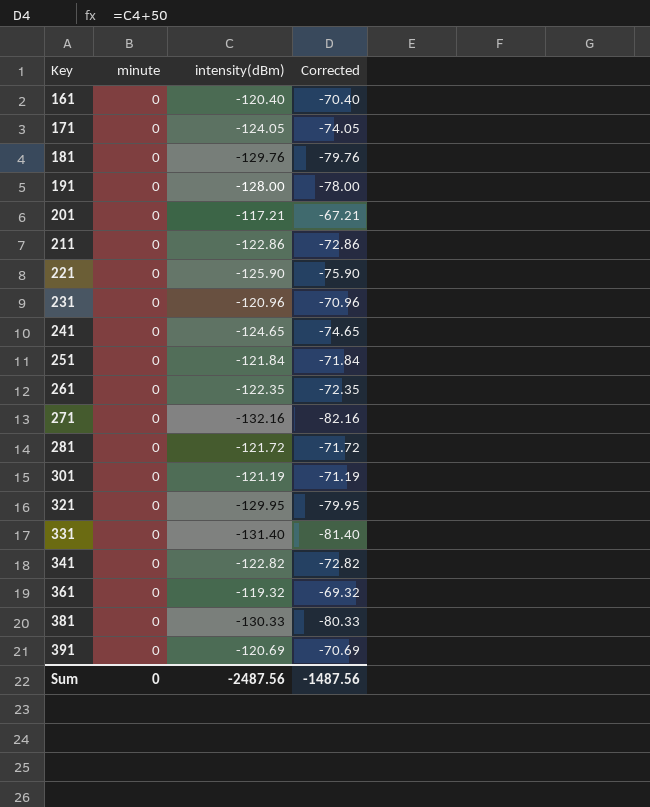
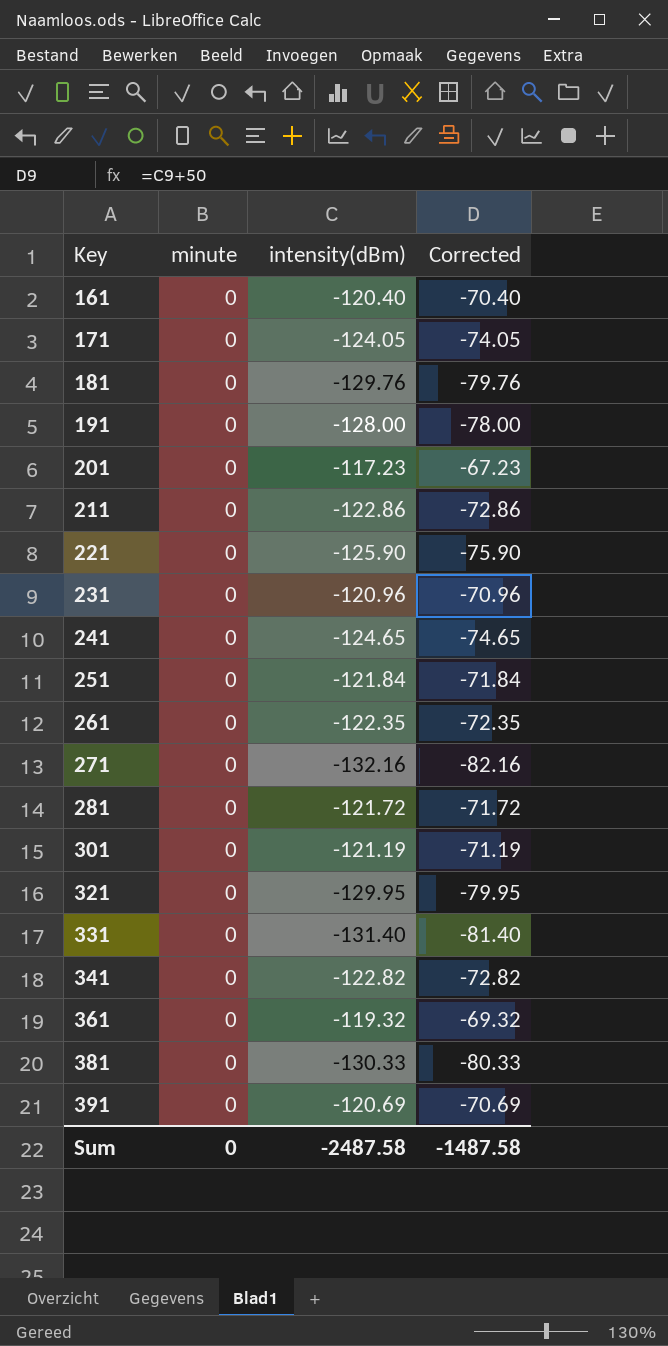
201 | intensity(dBm): -117.21 -> -117.23
201 | Corrected: -67.21 -> -67.23
Sum | intensity(dBm): -2487.56 -> -2487.58
Sum | Corrected: -1487.56 -> -1487.58

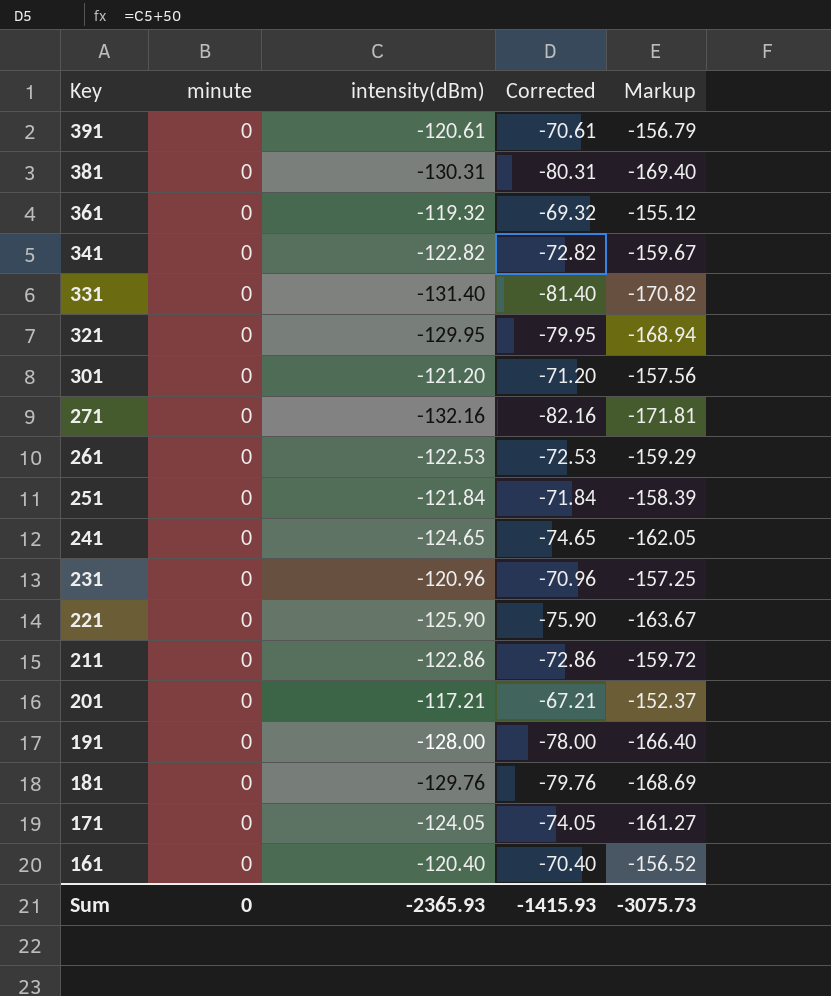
row order: Key ascending -> Key descending
column Markup | formula: none -> [intensity(dBm)] * 1.3
row 281: 0 | -121.72 | -71.72 -> none
391 | intensity(dBm): -120.69 -> -120.61
391 | Corrected: -70.69 -> -70.61
381 | intensity(dBm): -130.33 -> -130.31
381 | Corrected: -80.33 -> -80.31
301 | intensity(dBm): -121.19 -> -121.20
301 | Corrected: -71.19 -> -71.20
261 | intensity(dBm): -122.35 -> -122.53
261 | Corrected: -72.35 -> -72.53
201 | intensity(dBm): -117.23 -> -117.21
201 | Corrected: -67.23 -> -67.21
Sum | intensity(dBm): -2487.58 -> -2365.93
Sum | Corrected: -1487.58 -> -1415.93

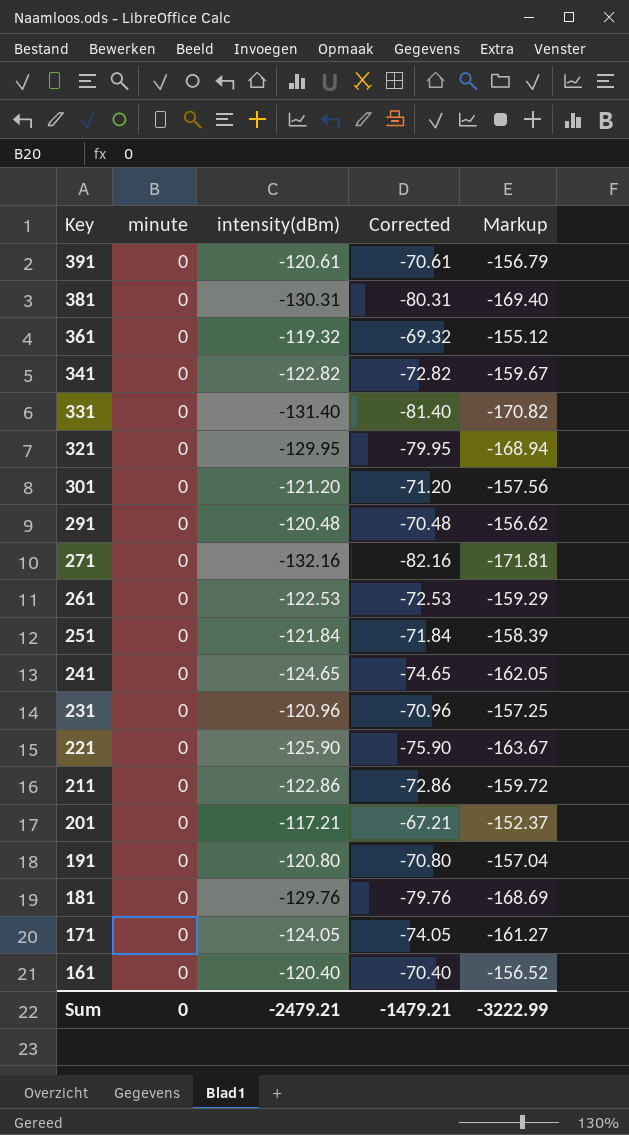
row 291: none -> 0 | -120.48 | -70.48 | -156.62
191 | intensity(dBm): -128.00 -> -120.80
191 | Corrected: -78.00 -> -70.80
191 | Markup: -166.40 -> -157.04
Sum | intensity(dBm): -2365.93 -> -2479.21
Sum | Corrected: -1415.93 -> -1479.21
Sum | Markup: -3075.73 -> -3222.99

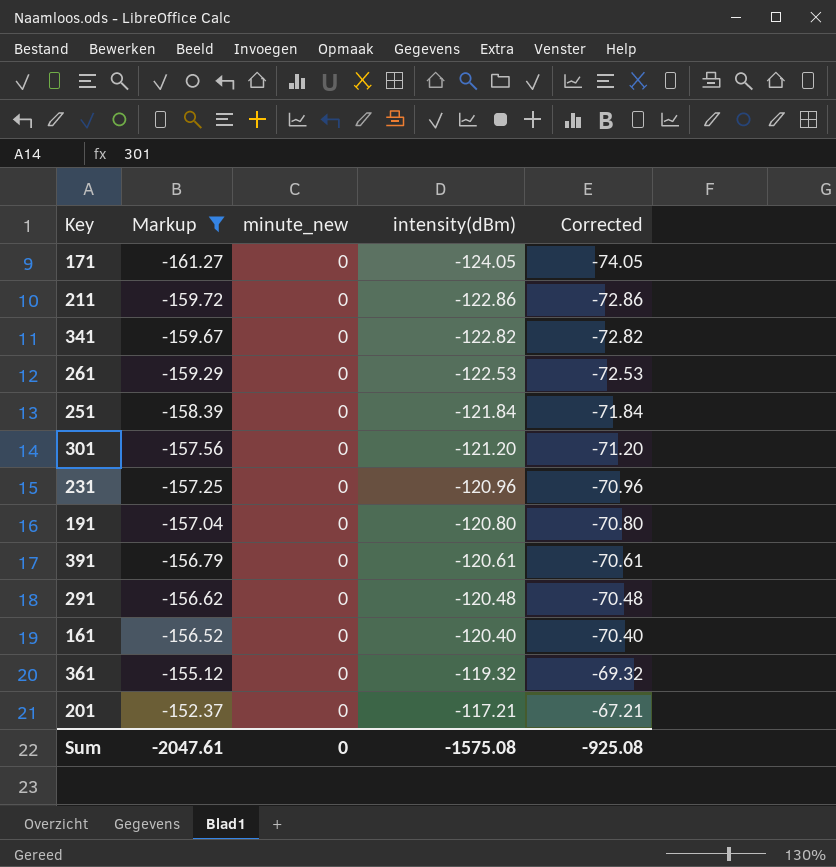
filter: none -> Markup >= -161.27
row order: Key descending -> Markup ascending
column Markup | position: 5 -> 2
column name: minute -> minute_new
Sum | Markup: -3222.99 -> -2047.61
Sum | intensity(dBm): -2479.21 -> -1575.08
Sum | Corrected: -1479.21 -> -925.08

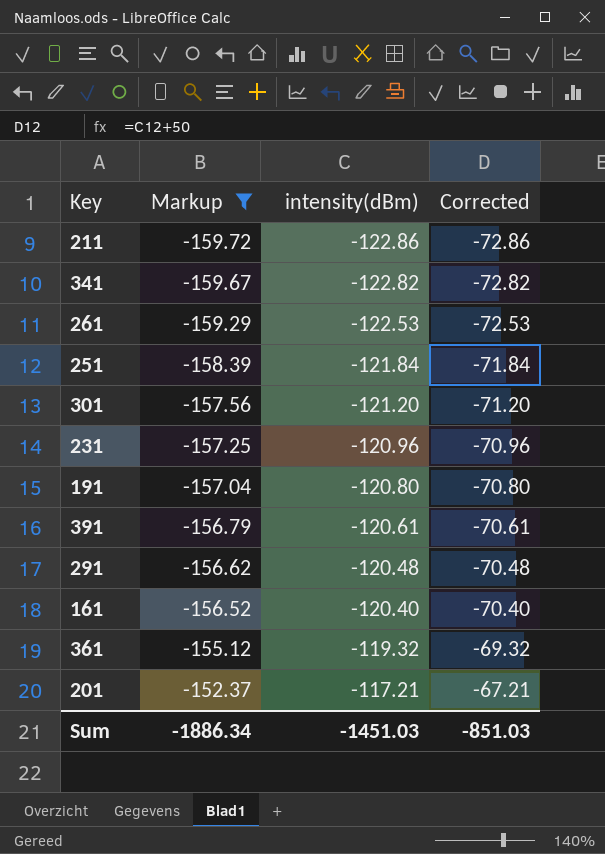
column minute_new | position: 3 -> none
row 171: -161.27 | 0 | -124.05 | -74.05 -> none
Sum | Markup: -2047.61 -> -1886.34
Sum | intensity(dBm): -1575.08 -> -1451.03
Sum | Corrected: -925.08 -> -851.03

